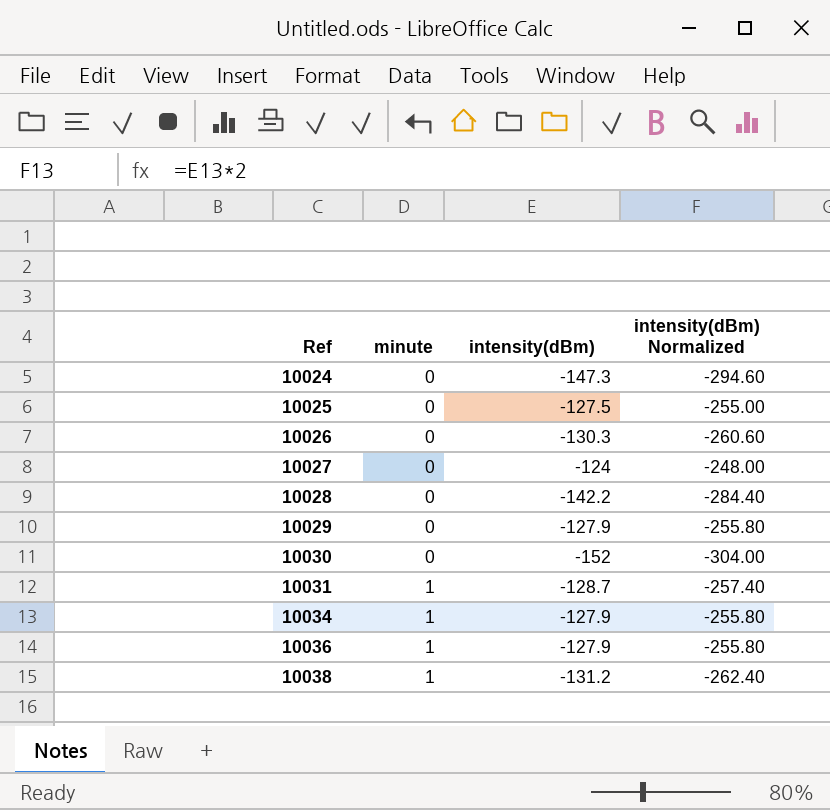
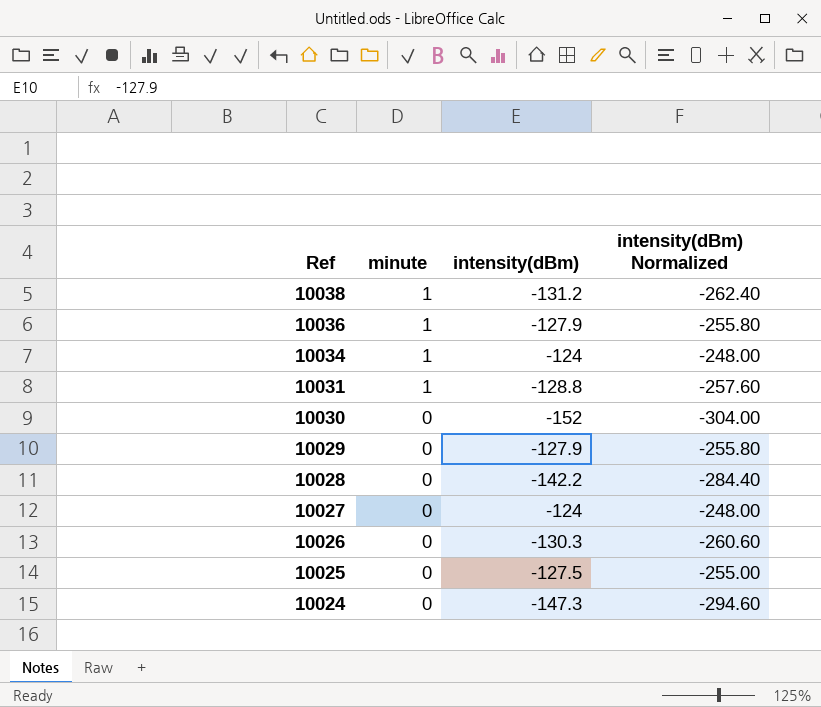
row order: Ref ascending -> Ref descending
10034 | intensity(dBm): -127.9 -> -124
10034 | intensity(dBm) Normalized: -255.80 -> -248.00
10031 | intensity(dBm): -128.7 -> -128.8
10031 | intensity(dBm) Normalized: -257.40 -> -257.60

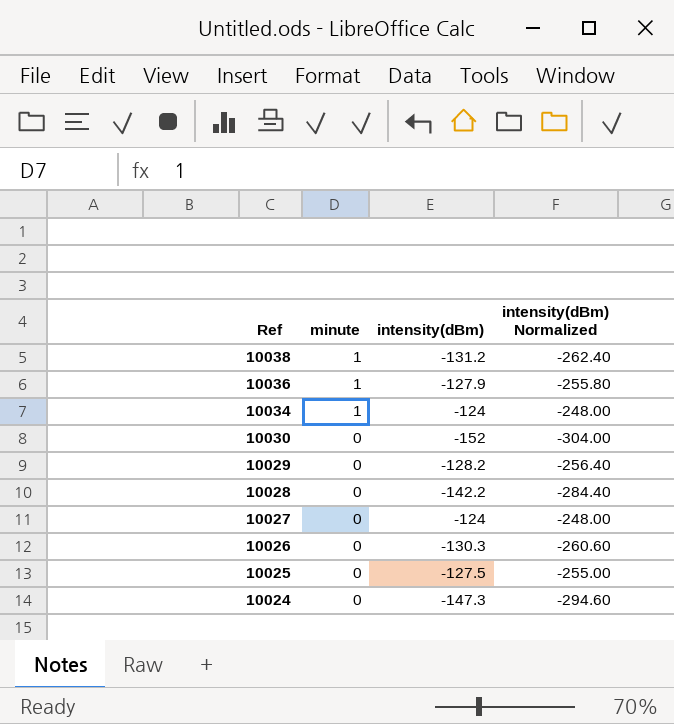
row 10031: 1 | -128.8 | -257.60 -> none
10029 | intensity(dBm): -127.9 -> -128.2
10029 | intensity(dBm) Normalized: -255.80 -> -256.40

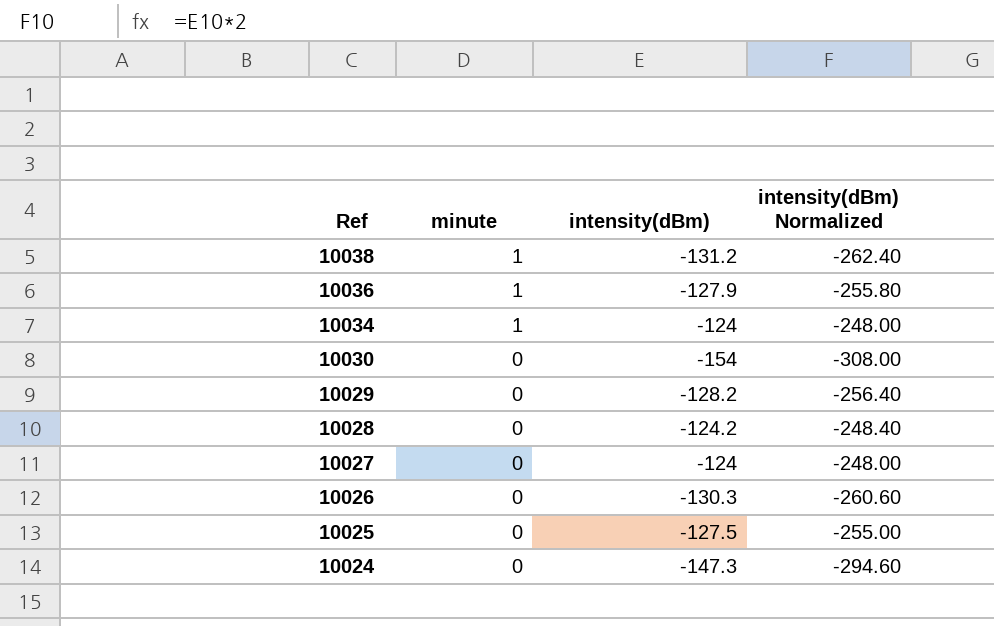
10030 | intensity(dBm): -152 -> -154
10030 | intensity(dBm) Normalized: -304.00 -> -308.00
10028 | intensity(dBm): -142.2 -> -124.2
10028 | intensity(dBm) Normalized: -284.40 -> -248.40

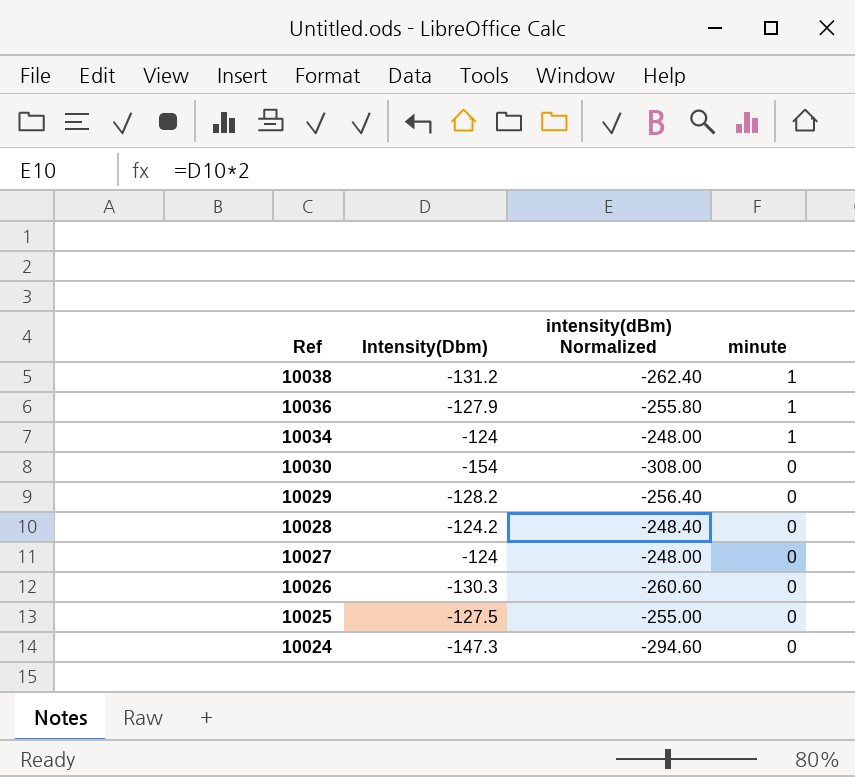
column name: intensity(dBm) -> Intensity(Dbm)
column minute | position: 2 -> 4

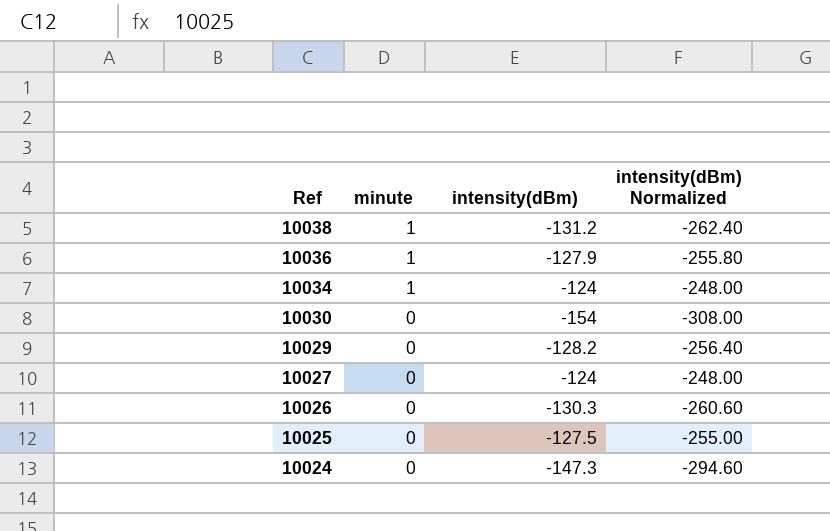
column minute | position: 4 -> 2
column name: Intensity(Dbm) -> intensity(dBm)
row 10028: -124.2 | -248.40 | 0 -> none

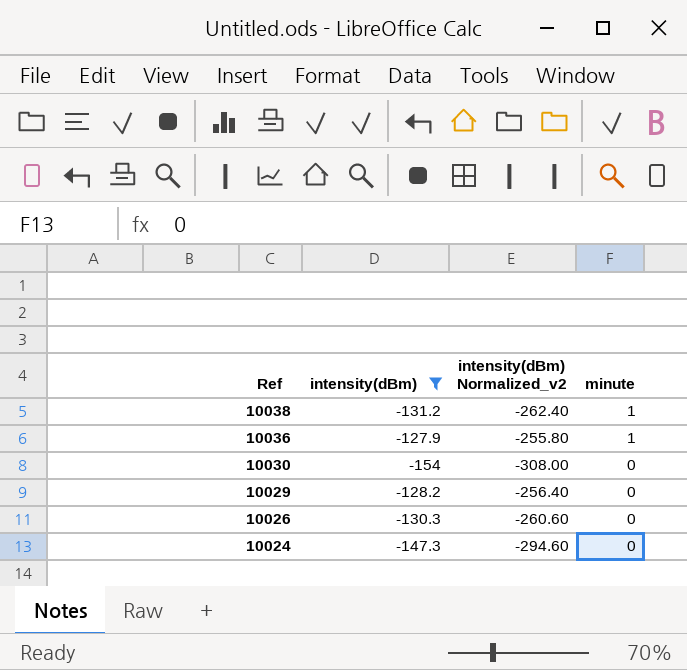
filter: none -> intensity(dBm) <= -127.9
column name: intensity(dBm) Normalized -> intensity(dBm) Normalized_v2
column minute | position: 2 -> 4

